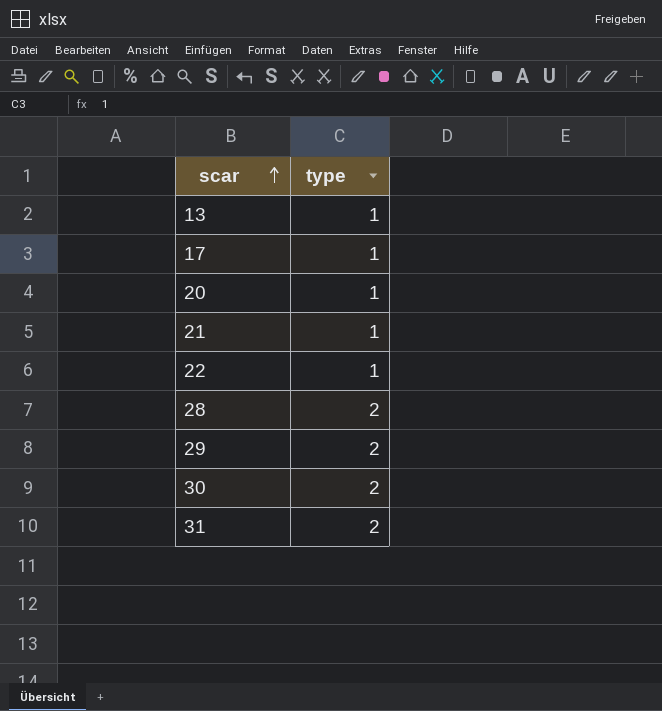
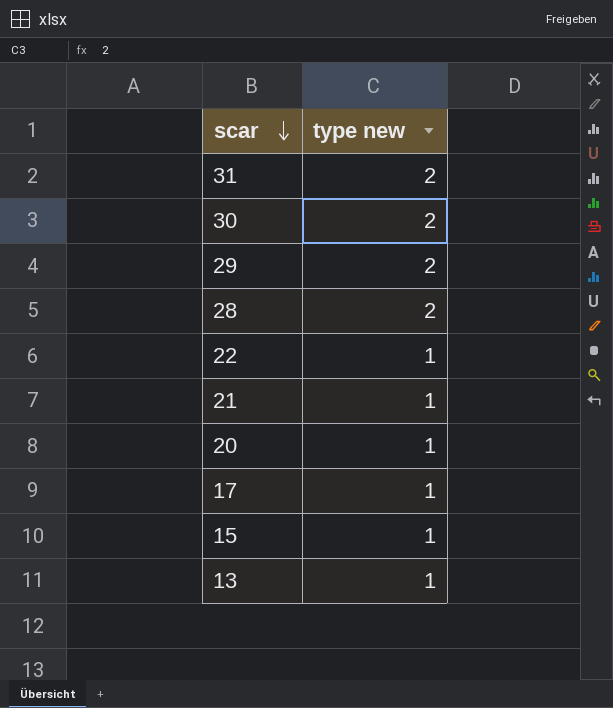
row order: scar ascending -> scar descending
column name: type -> type new
row 15: none -> 1

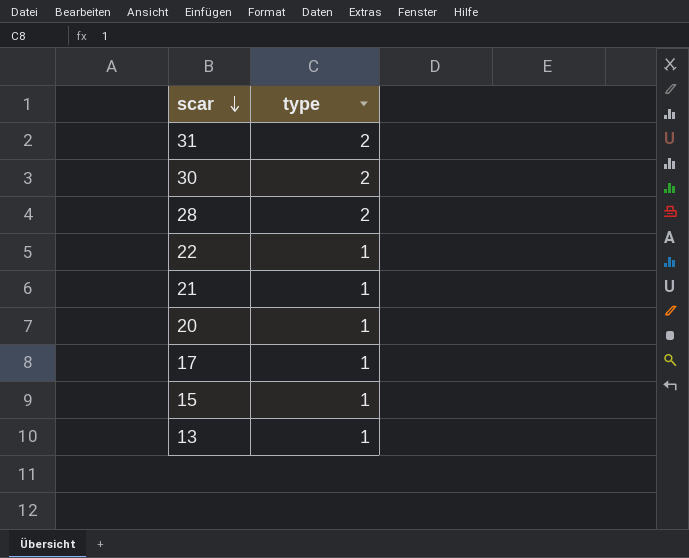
column name: type new -> type
row 29: 2 -> none

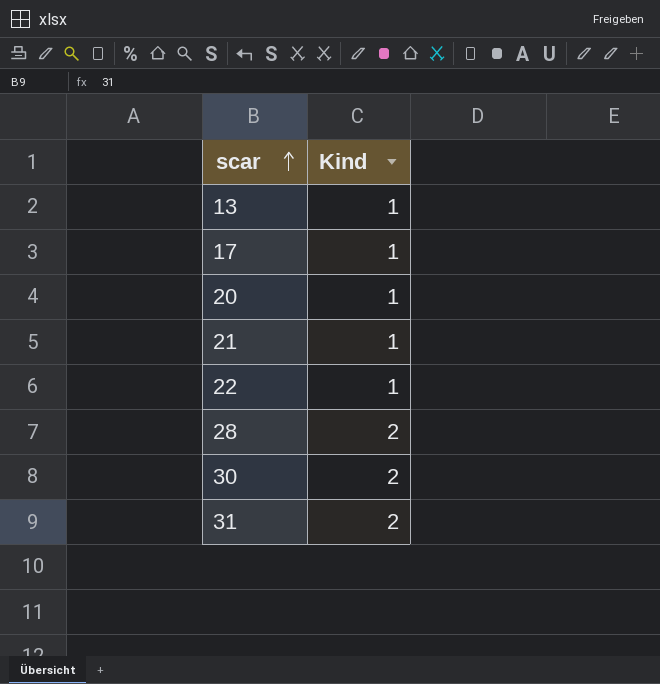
row order: scar descending -> scar ascending
column name: type -> Kind
row 15: 1 -> none

